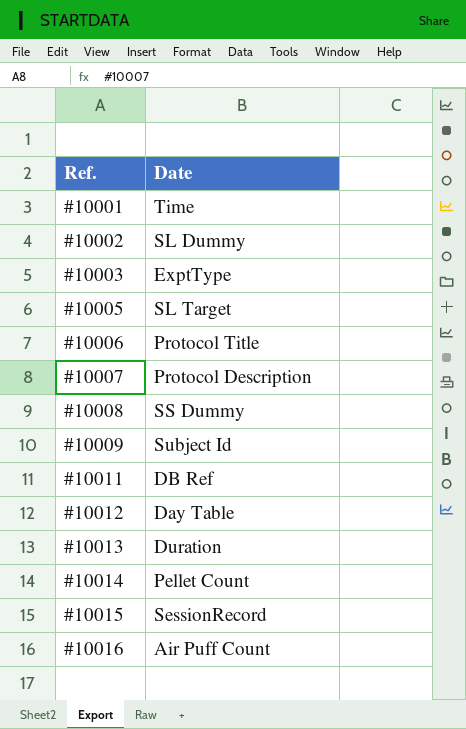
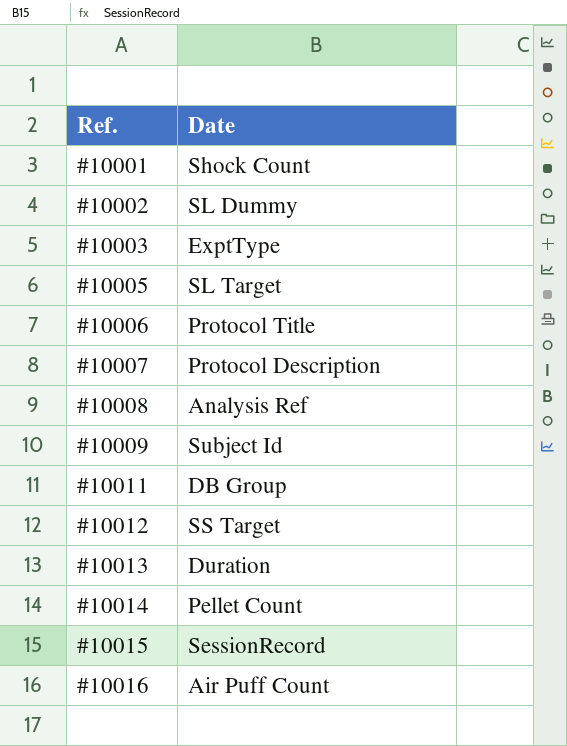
#10001 | Date: Time -> Shock Count
#10008 | Date: SS Dummy -> Analysis Ref
#10011 | Date: DB Ref -> DB Group
#10012 | Date: Day Table -> SS Target

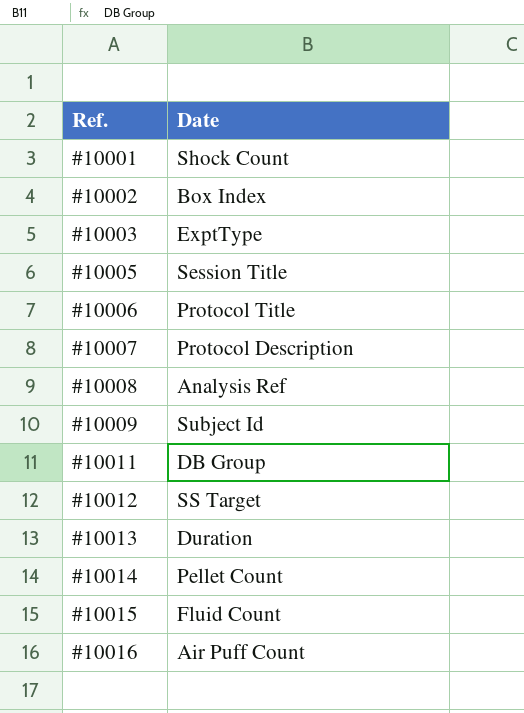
#10002 | Date: SL Dummy -> Box Index
#10005 | Date: SL Target -> Session Title
#10015 | Date: SessionRecord -> Fluid Count

